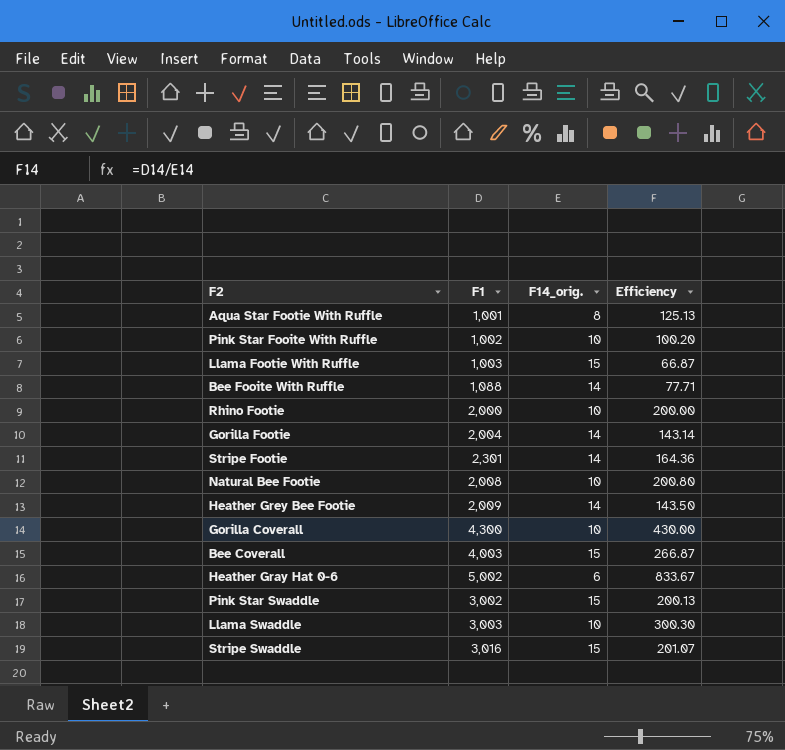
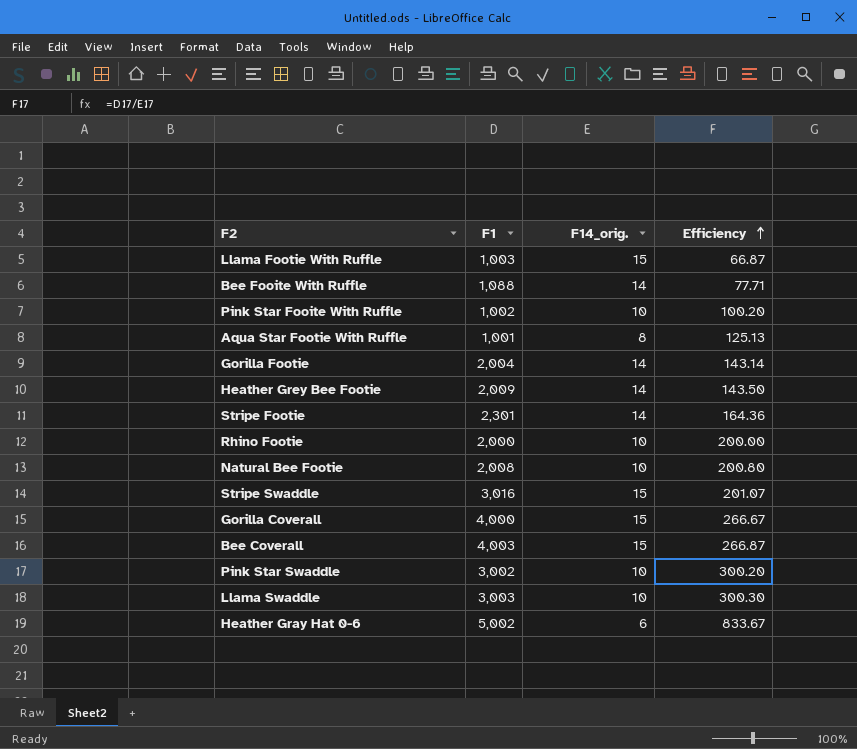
row order: none -> Efficiency ascending
Gorilla Coverall | F1: 4,300 -> 4,000
Gorilla Coverall | F14_orig.: 10 -> 15
Gorilla Coverall | Efficiency: 430.00 -> 266.67
Pink Star Swaddle | F14_orig.: 15 -> 10
Pink Star Swaddle | Efficiency: 200.13 -> 300.20

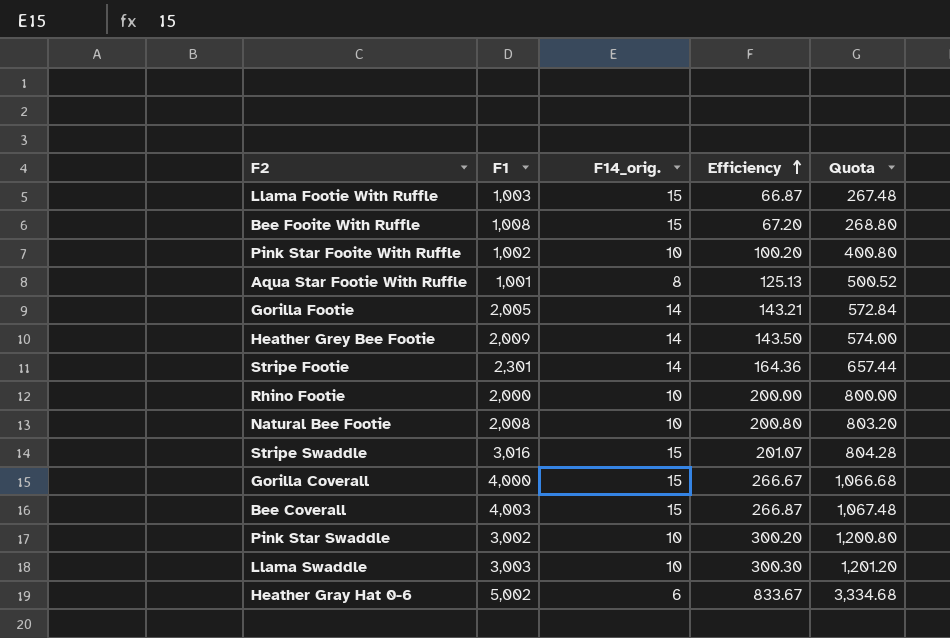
column Quota | formula: none -> [Efficiency] * 4
Bee Fooite With Ruffle | F1: 1,088 -> 1,008
Bee Fooite With Ruffle | F14_orig.: 14 -> 15
Bee Fooite With Ruffle | Efficiency: 77.71 -> 67.20
Gorilla Footie | F1: 2,004 -> 2,005
Gorilla Footie | Efficiency: 143.14 -> 143.21

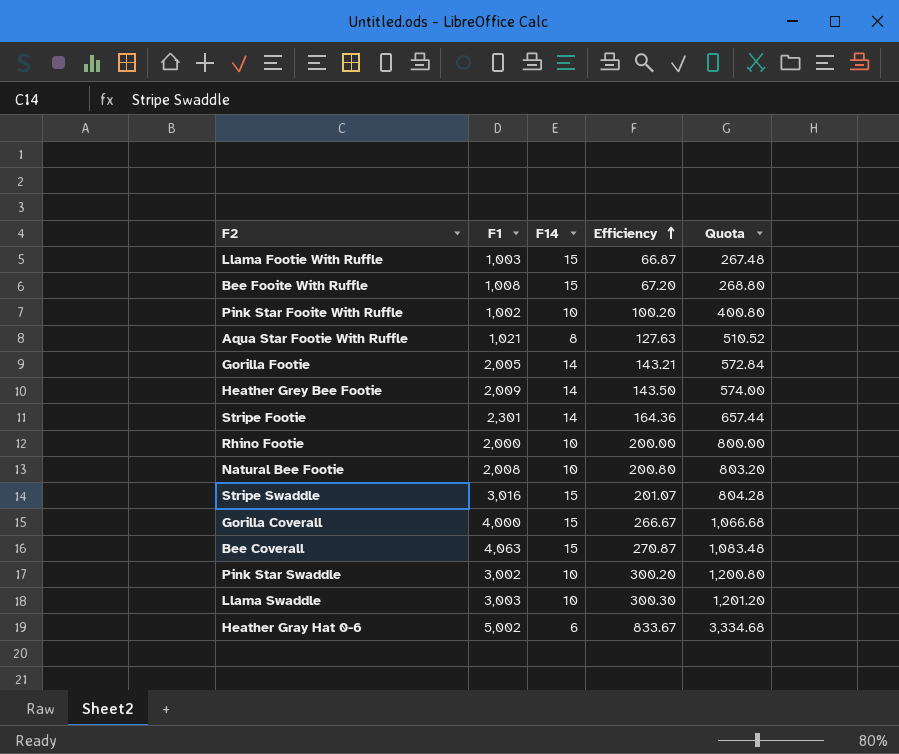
column name: F14_orig. -> F14
Aqua Star Footie With Ruffle | F1: 1,001 -> 1,021
Aqua Star Footie With Ruffle | Efficiency: 125.13 -> 127.63
Aqua Star Footie With Ruffle | Quota: 500.52 -> 510.52
Bee Coverall | F1: 4,003 -> 4,063
Bee Coverall | Efficiency: 266.87 -> 270.87
Bee Coverall | Quota: 1,067.48 -> 1,083.48

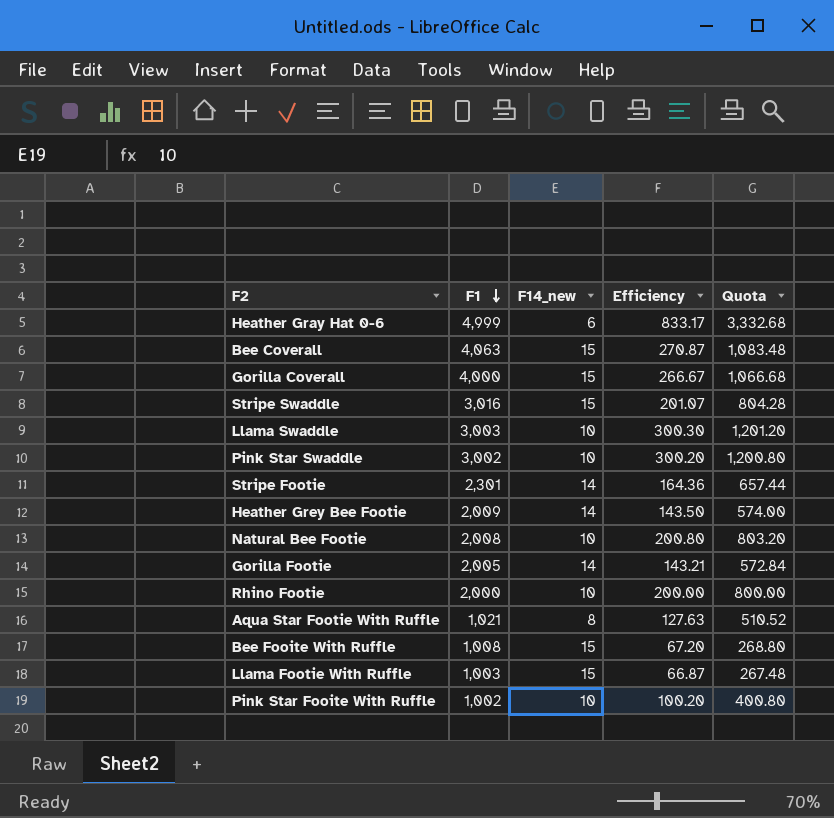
row order: Efficiency ascending -> F1 descending
column name: F14 -> F14_new
Heather Gray Hat 0-6 | F1: 5,002 -> 4,999
Heather Gray Hat 0-6 | Efficiency: 833.67 -> 833.17
Heather Gray Hat 0-6 | Quota: 3,334.68 -> 3,332.68

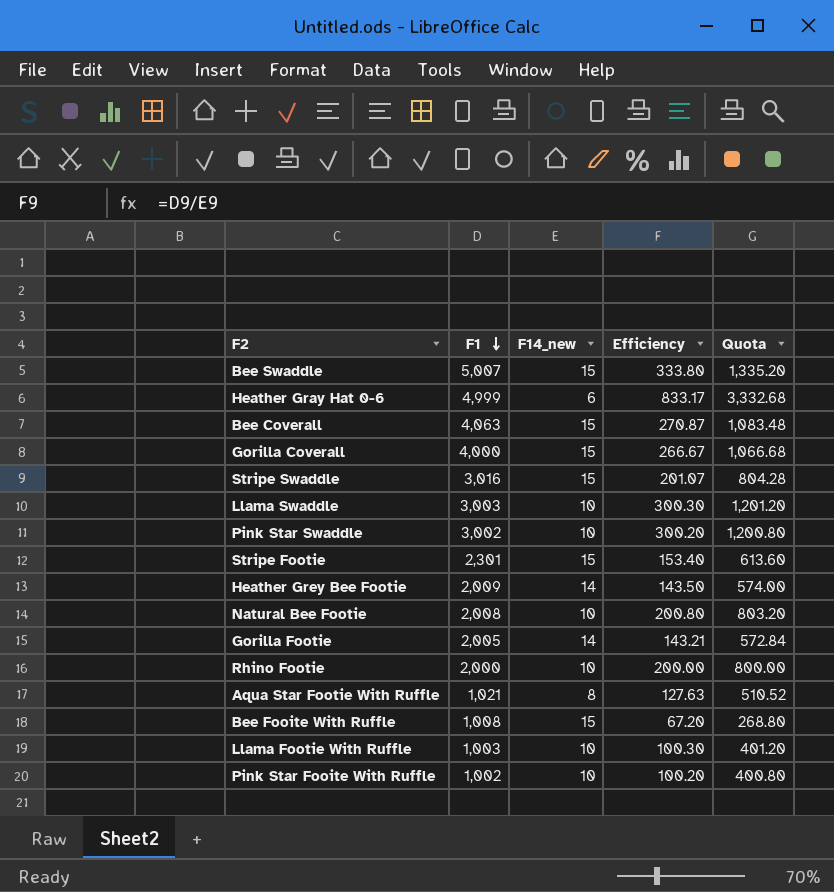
row Bee Swaddle: none -> 5,007 | 15 | 333.80 | 1,335.20
Stripe Footie | F14_new: 14 -> 15
Stripe Footie | Efficiency: 164.36 -> 153.40
Stripe Footie | Quota: 657.44 -> 613.60
Llama Footie With Ruffle | F14_new: 15 -> 10
Llama Footie With Ruffle | Efficiency: 66.87 -> 100.30
Llama Footie With Ruffle | Quota: 267.48 -> 401.20

